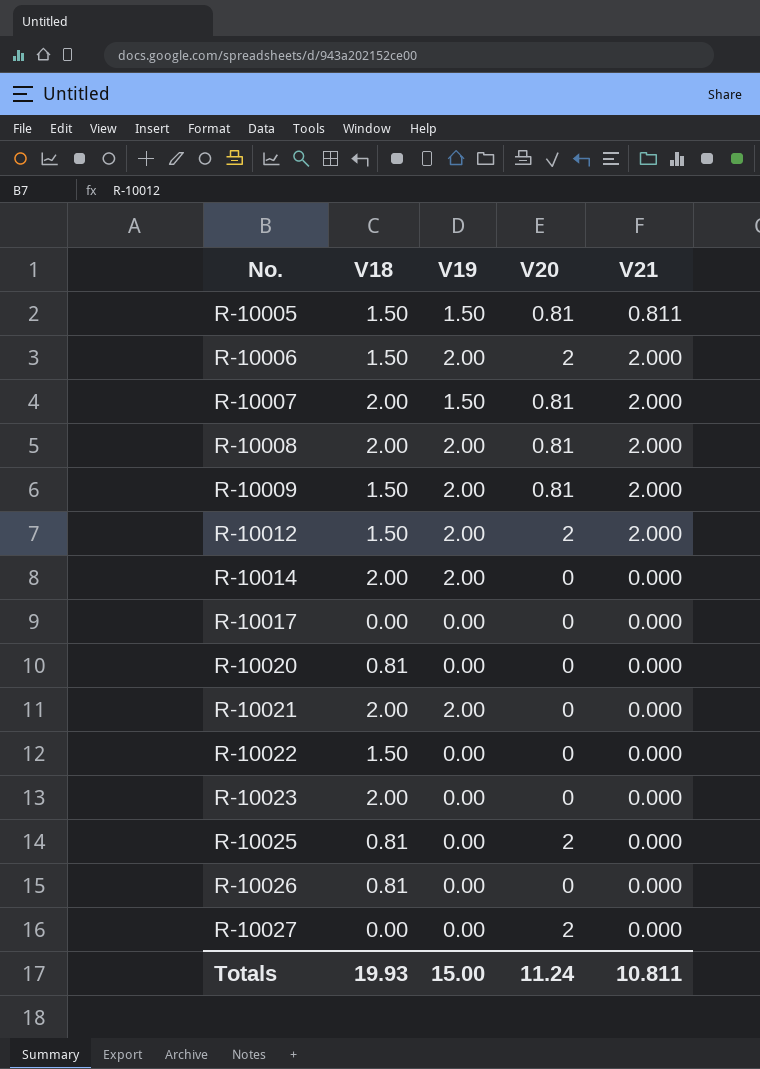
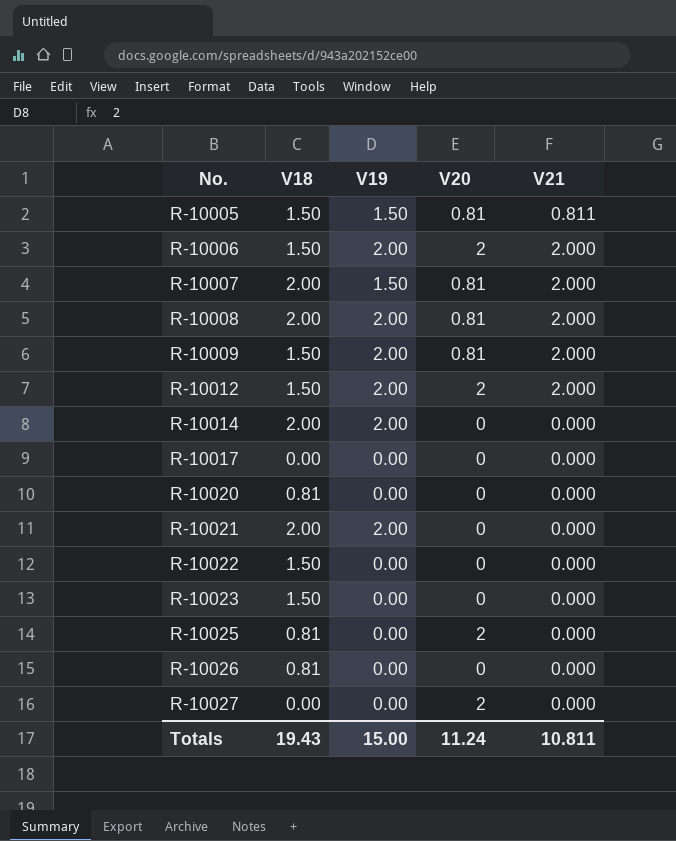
R-10023 | V18: 2.00 -> 1.50
Totals | V18: 19.93 -> 19.43

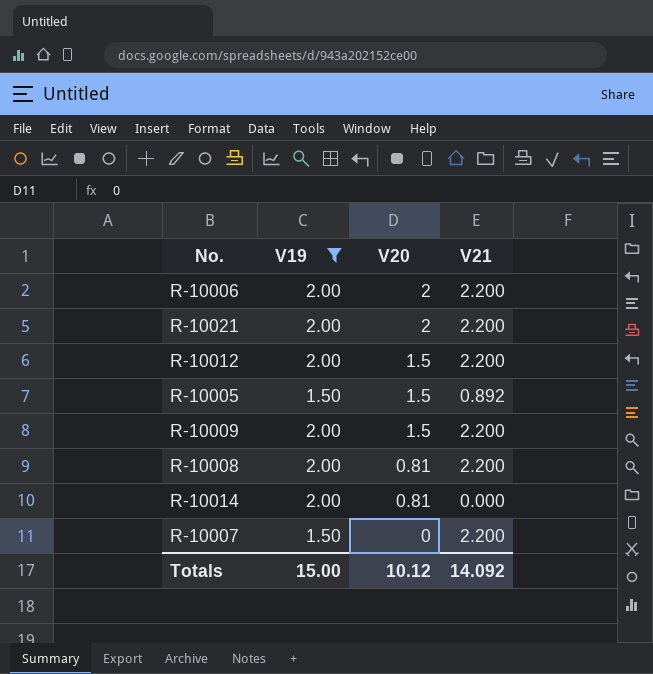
filter: none -> V19 != 0.00
row order: No. ascending -> V20 descending
column V18 | position: 2 -> none
R-10006 | V21: 2.000 -> 2.200
R-10021 | V20: 0 -> 2
R-10021 | V21: 0.000 -> 2.200
R-10012 | V20: 2 -> 1.5
R-10012 | V21: 2.000 -> 2.200
R-10005 | V20: 0.81 -> 1.5
R-10005 | V21: 0.811 -> 0.892
R-10009 | V20: 0.81 -> 1.5
R-10009 | V21: 2.000 -> 2.200
R-10008 | V21: 2.000 -> 2.200
R-10014 | V20: 0 -> 0.81
R-10007 | V20: 0.81 -> 0
R-10007 | V21: 2.000 -> 2.200
Totals | V20: 11.24 -> 10.12
Totals | V21: 10.811 -> 14.092

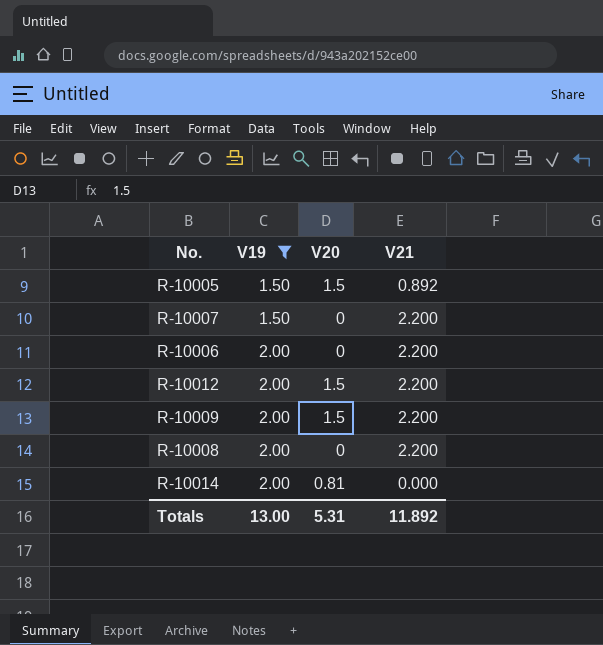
row order: V20 descending -> V19 ascending
row R-10021: 2.00 | 2 | 2.200 -> none
R-10006 | V20: 2 -> 0
R-10008 | V20: 0.81 -> 0
Totals | V19: 15.00 -> 13.00
Totals | V20: 10.12 -> 5.31
Totals | V21: 14.092 -> 11.892

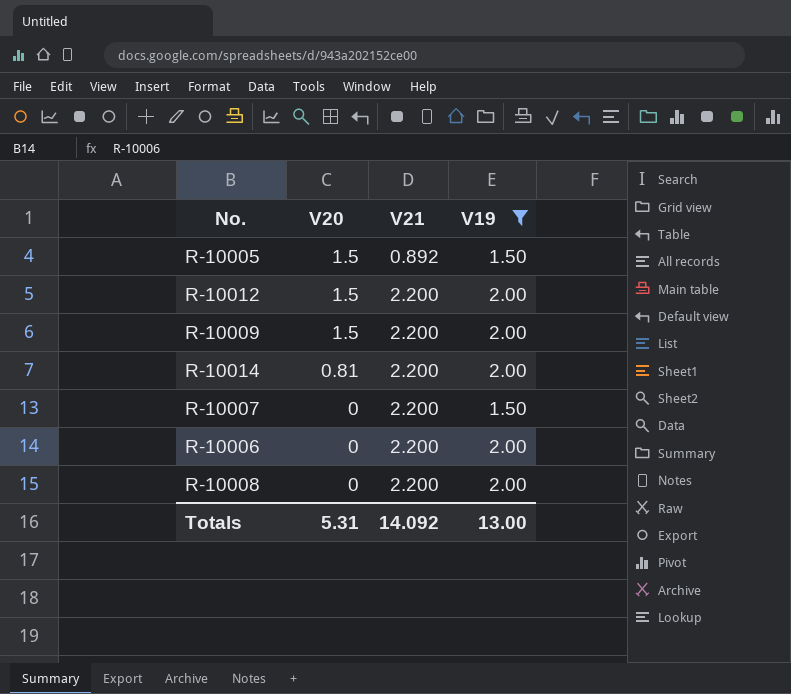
row order: V19 ascending -> V20 descending
column V19 | position: 2 -> 4
R-10014 | V21: 0.000 -> 2.200
Totals | V21: 11.892 -> 14.092

